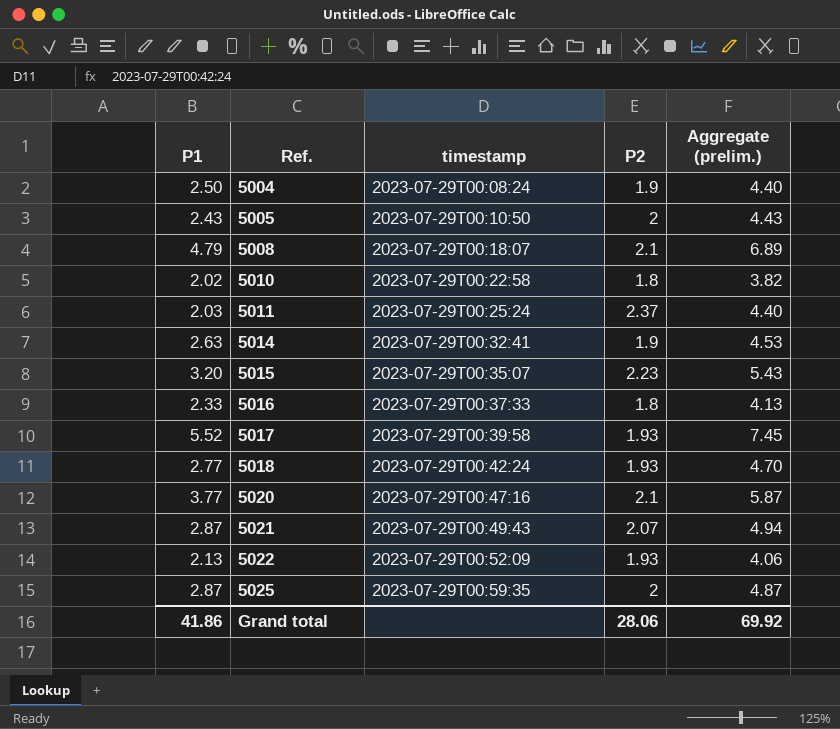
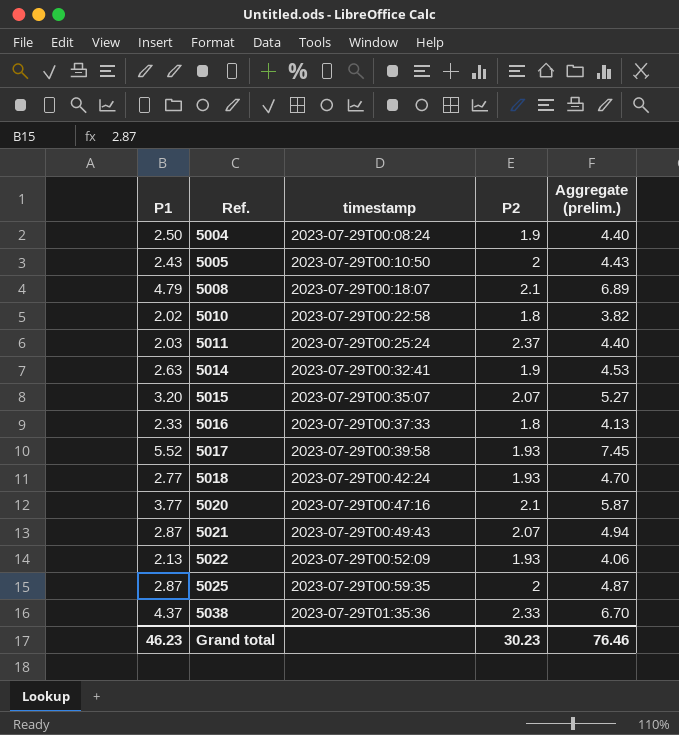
5015 | P2: 2.23 -> 2.07
5015 | Aggregate (prelim.): 5.43 -> 5.27
row 5038: none -> 4.37 | 2023-07-29T01:35:36 | 2.33 | 6.70
Grand total | P1: 41.86 -> 46.23
Grand total | P2: 28.06 -> 30.23
Grand total | Aggregate (prelim.): 69.92 -> 76.46

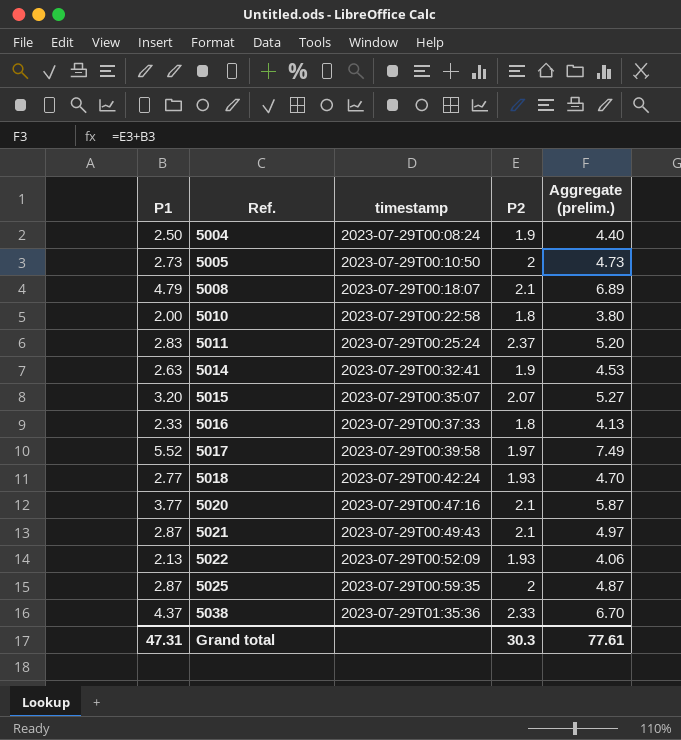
5005 | P1: 2.43 -> 2.73
5005 | Aggregate (prelim.): 4.43 -> 4.73
5010 | P1: 2.02 -> 2.00
5010 | Aggregate (prelim.): 3.82 -> 3.80
5011 | P1: 2.03 -> 2.83
5011 | Aggregate (prelim.): 4.40 -> 5.20
5017 | P2: 1.93 -> 1.97
5017 | Aggregate (prelim.): 7.45 -> 7.49
5021 | P2: 2.07 -> 2.1
5021 | Aggregate (prelim.): 4.94 -> 4.97
Grand total | P1: 46.23 -> 47.31
Grand total | P2: 30.23 -> 30.3
Grand total | Aggregate (prelim.): 76.46 -> 77.61

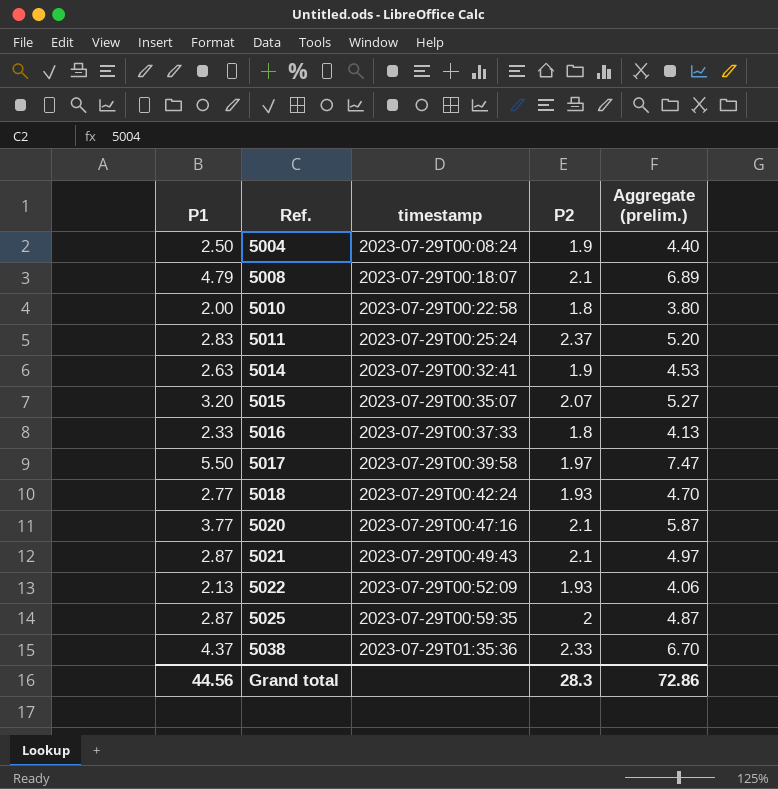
row 5005: 2.73 | 2023-07-29T00:10:50 | 2 | 4.73 -> none
5017 | P1: 5.52 -> 5.50
5017 | Aggregate (prelim.): 7.49 -> 7.47
Grand total | P1: 47.31 -> 44.56
Grand total | P2: 30.3 -> 28.3
Grand total | Aggregate (prelim.): 77.61 -> 72.86

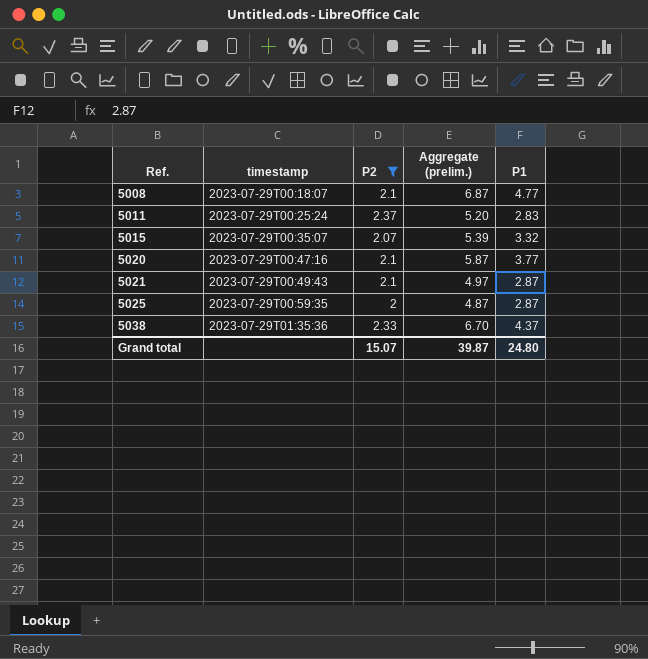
filter: none -> P2 >= 2
column P1 | position: 1 -> 5
5008 | Aggregate (prelim.): 6.89 -> 6.87
5008 | P1: 4.79 -> 4.77
5015 | Aggregate (prelim.): 5.27 -> 5.39
5015 | P1: 3.20 -> 3.32
Grand total | P2: 28.3 -> 15.07
Grand total | Aggregate (prelim.): 72.86 -> 39.87
Grand total | P1: 44.56 -> 24.80

